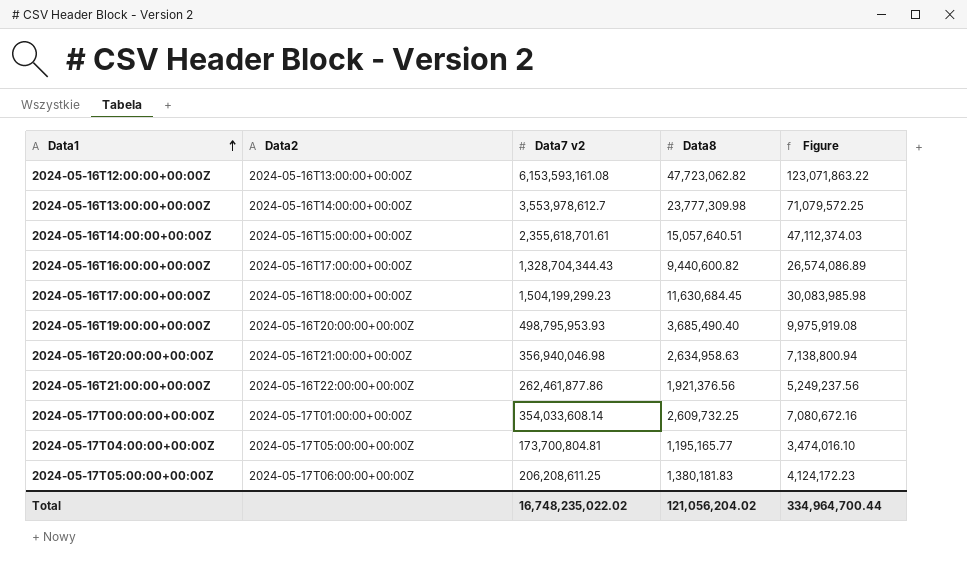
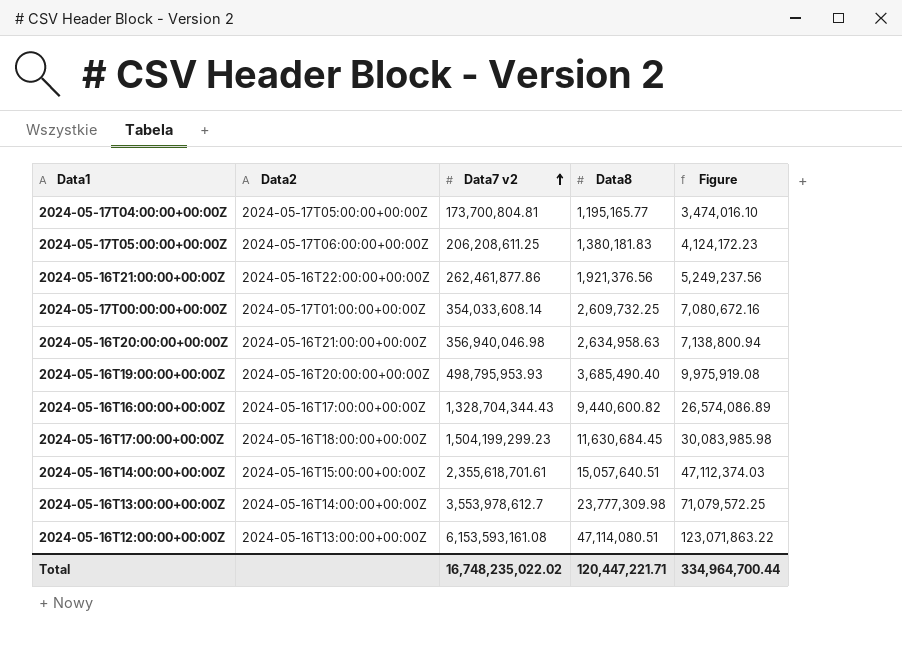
row order: Data1 ascending -> Data7 v2 ascending
2024-05-16T12:00:00+00:00Z | Data8: 47,723,062.82 -> 47,114,080.51
Total | Data8: 121,056,204.02 -> 120,447,221.71

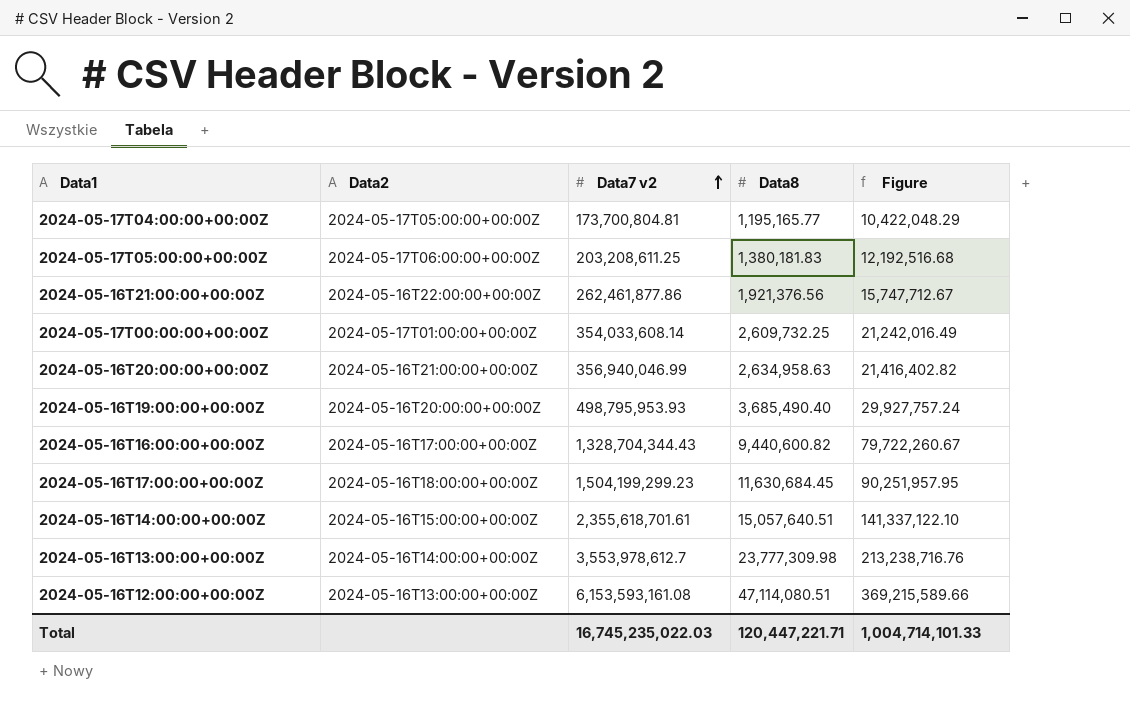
column Figure | formula: [Data7 v2] * 0.02 -> [Data7 v2] * 0.06
2024-05-17T05:00:00+00:00Z | Data7 v2: 206,208,611.25 -> 203,208,611.25
2024-05-16T20:00:00+00:00Z | Data7 v2: 356,940,046.98 -> 356,940,046.99
Total | Data7 v2: 16,748,235,022.02 -> 16,745,235,022.03
Total | Figure: 334,964,700.44 -> 1,004,714,101.33

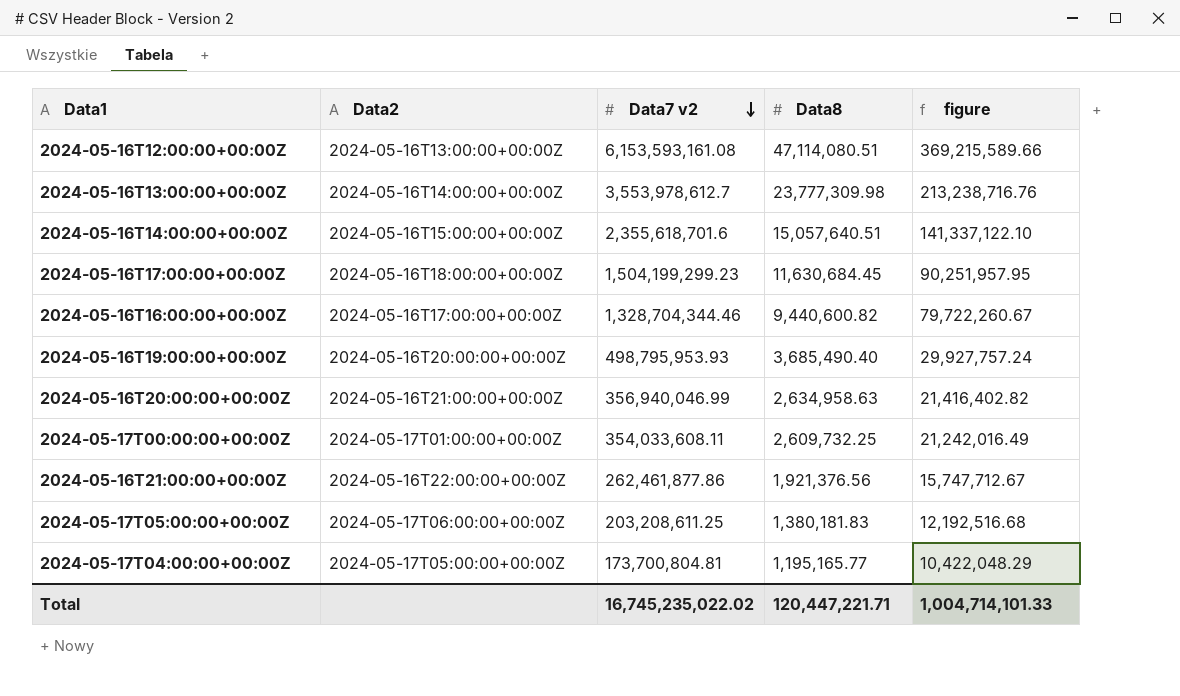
row order: Data7 v2 ascending -> Data7 v2 descending
column name: Figure -> figure
2024-05-16T14:00:00+00:00Z | Data7 v2: 2,355,618,701.61 -> 2,355,618,701.6
2024-05-16T16:00:00+00:00Z | Data7 v2: 1,328,704,344.43 -> 1,328,704,344.46
2024-05-17T00:00:00+00:00Z | Data7 v2: 354,033,608.14 -> 354,033,608.11
Total | Data7 v2: 16,745,235,022.03 -> 16,745,235,022.02

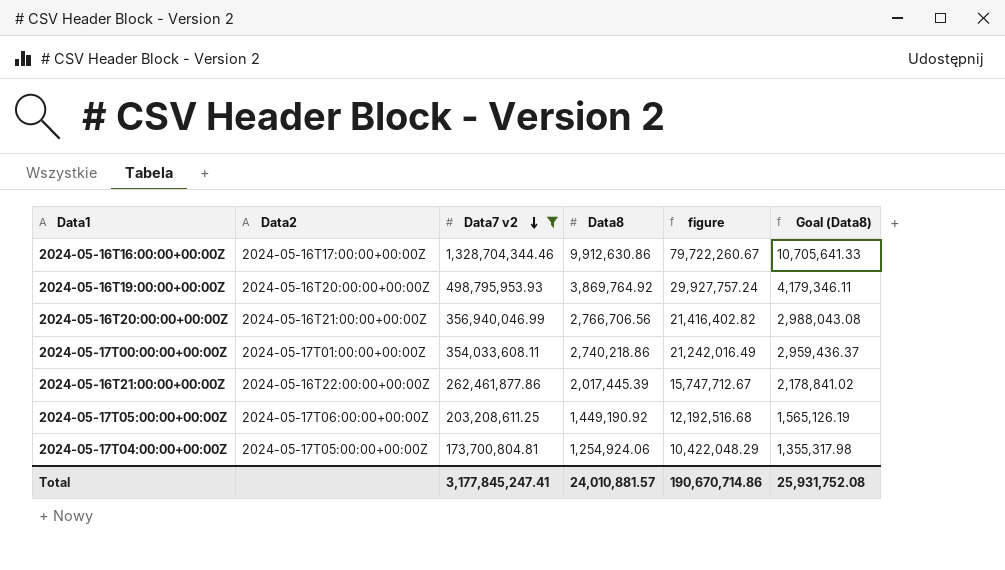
filter: none -> Data7 v2 <= 1,328,704,344.46
column Goal (Data8) | formula: none -> [Data8] * 1.08
2024-05-16T16:00:00+00:00Z | Data8: 9,440,600.82 -> 9,912,630.86
2024-05-16T19:00:00+00:00Z | Data8: 3,685,490.40 -> 3,869,764.92
2024-05-16T20:00:00+00:00Z | Data8: 2,634,958.63 -> 2,766,706.56
2024-05-17T00:00:00+00:00Z | Data8: 2,609,732.25 -> 2,740,218.86
2024-05-16T21:00:00+00:00Z | Data8: 1,921,376.56 -> 2,017,445.39
2024-05-17T05:00:00+00:00Z | Data8: 1,380,181.83 -> 1,449,190.92
2024-05-17T04:00:00+00:00Z | Data8: 1,195,165.77 -> 1,254,924.06
Total | Data7 v2: 16,745,235,022.02 -> 3,177,845,247.41
Total | Data8: 120,447,221.71 -> 24,010,881.57
Total | figure: 1,004,714,101.33 -> 190,670,714.86

